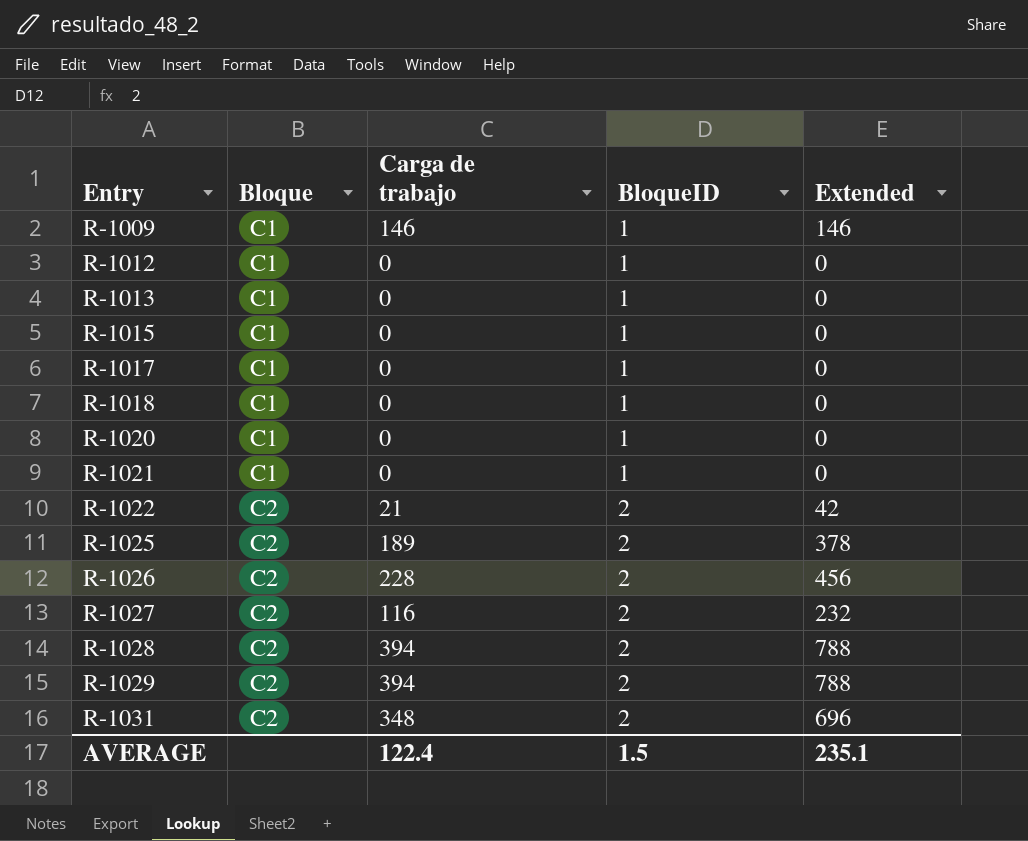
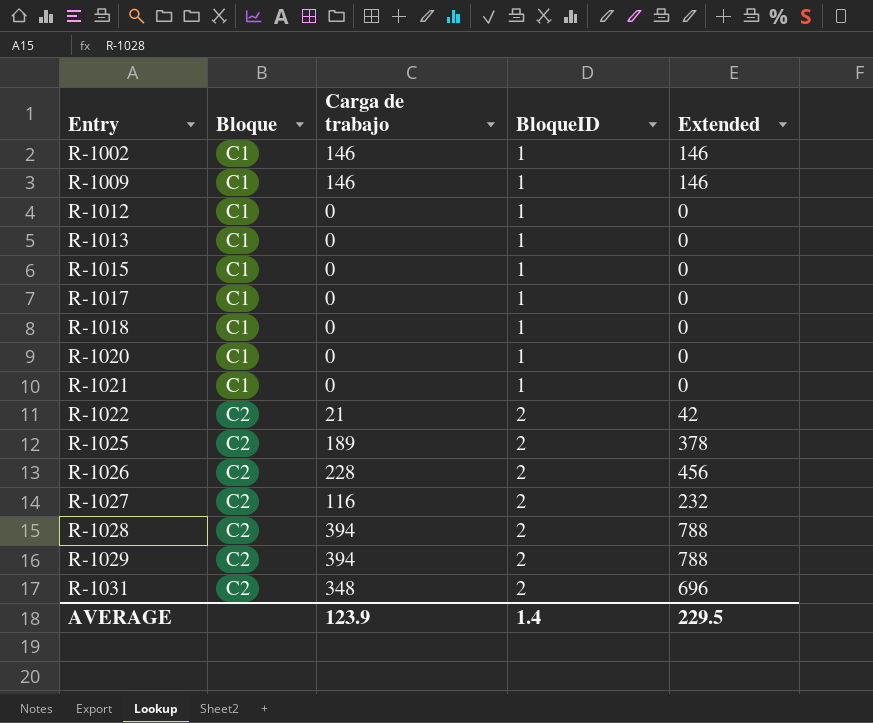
row R-1002: none -> C1 | 146 | 1 | 146
AVERAGE | Carga de trabajo: 122.4 -> 123.9
AVERAGE | BloqueID: 1.5 -> 1.4
AVERAGE | Extended: 235.1 -> 229.5

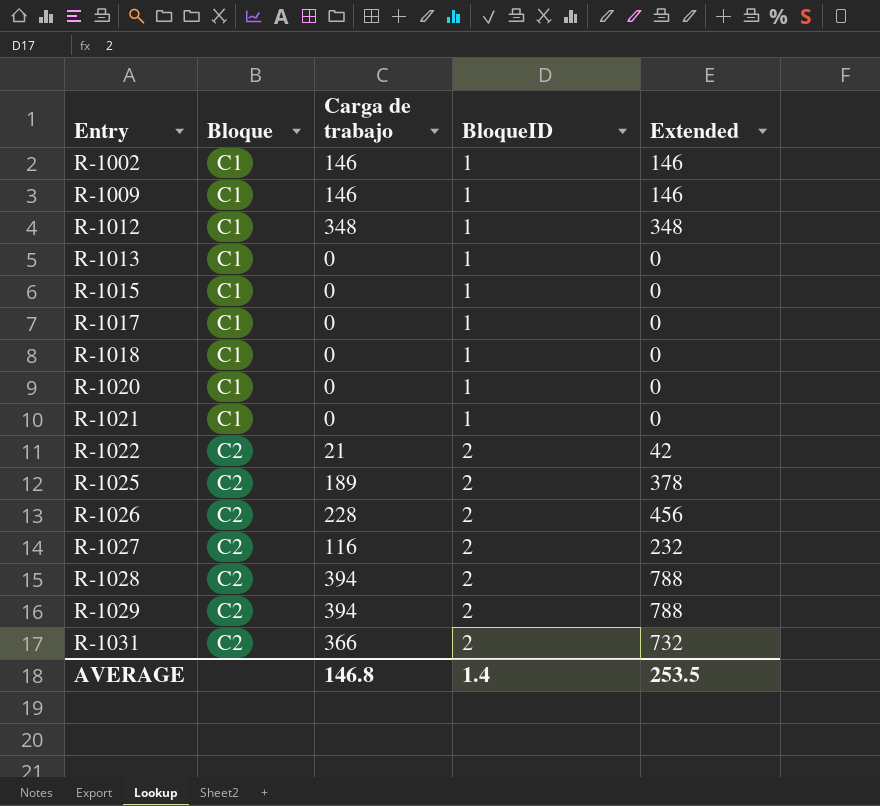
R-1012 | Carga de trabajo: 0 -> 348
R-1012 | Extended: 0 -> 348
R-1031 | Carga de trabajo: 348 -> 366
R-1031 | Extended: 696 -> 732
AVERAGE | Carga de trabajo: 123.9 -> 146.8
AVERAGE | Extended: 229.5 -> 253.5

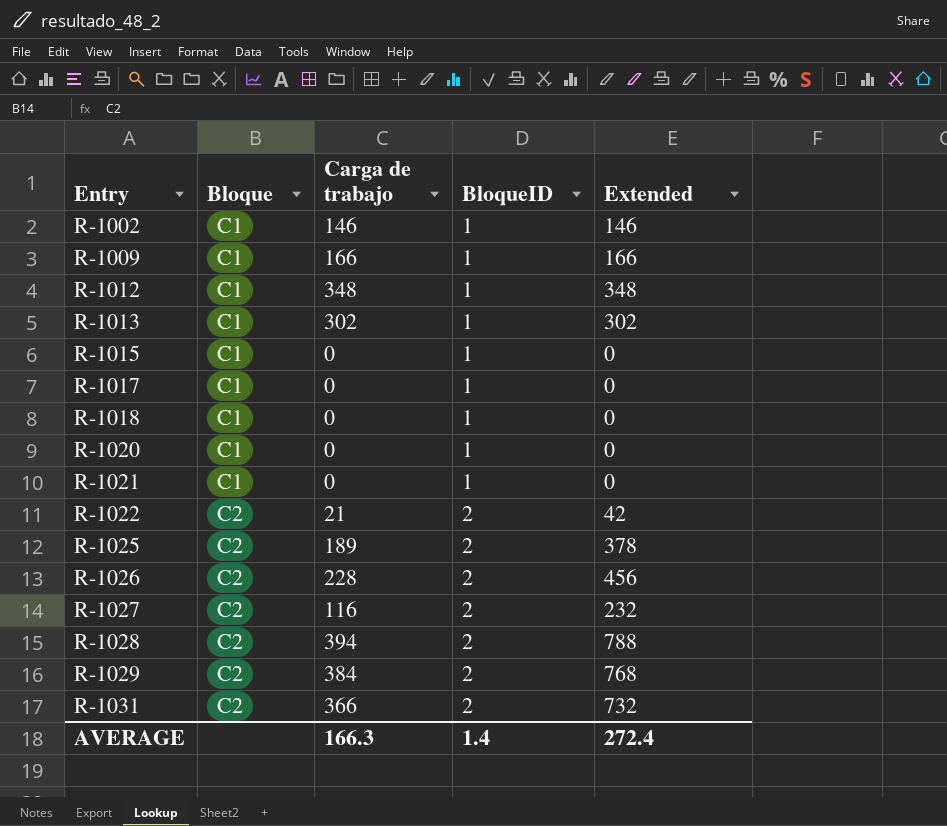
R-1009 | Carga de trabajo: 146 -> 166
R-1009 | Extended: 146 -> 166
R-1013 | Carga de trabajo: 0 -> 302
R-1013 | Extended: 0 -> 302
R-1029 | Carga de trabajo: 394 -> 384
R-1029 | Extended: 788 -> 768
AVERAGE | Carga de trabajo: 146.8 -> 166.3
AVERAGE | Extended: 253.5 -> 272.4

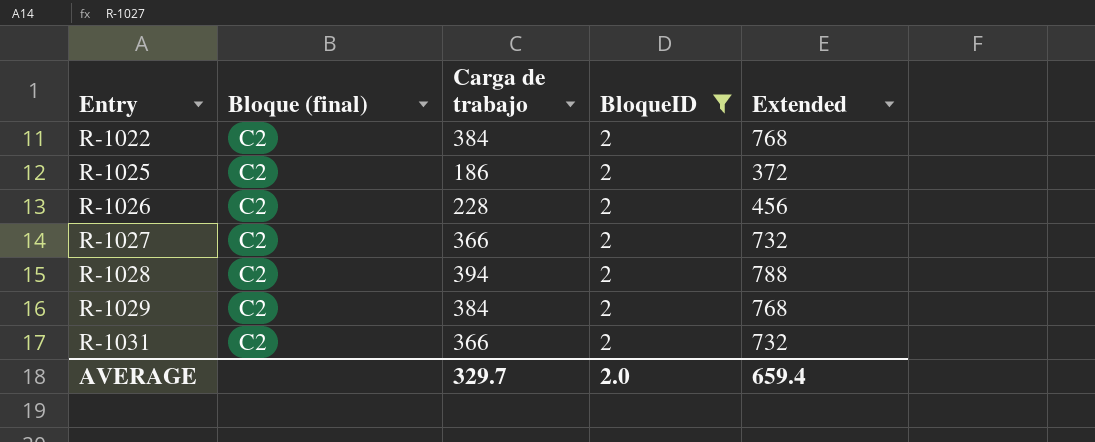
filter: none -> BloqueID = 2
column name: Bloque -> Bloque (final)
R-1022 | Carga de trabajo: 21 -> 384
R-1022 | Extended: 42 -> 768
R-1025 | Carga de trabajo: 189 -> 186
R-1025 | Extended: 378 -> 372
R-1027 | Carga de trabajo: 116 -> 366
R-1027 | Extended: 232 -> 732
AVERAGE | Carga de trabajo: 166.3 -> 329.7
AVERAGE | BloqueID: 1.4 -> 2.0
AVERAGE | Extended: 272.4 -> 659.4

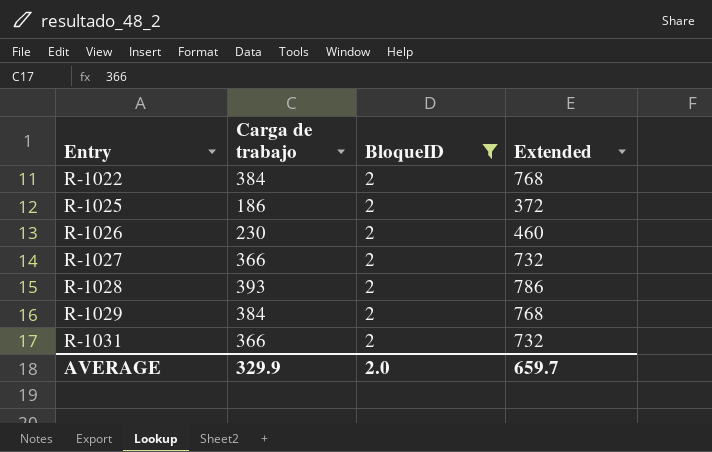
column Bloque (final) | position: 2 -> none
R-1026 | Carga de trabajo: 228 -> 230
R-1026 | Extended: 456 -> 460
R-1028 | Carga de trabajo: 394 -> 393
R-1028 | Extended: 788 -> 786
AVERAGE | Carga de trabajo: 329.7 -> 329.9
AVERAGE | Extended: 659.4 -> 659.7

